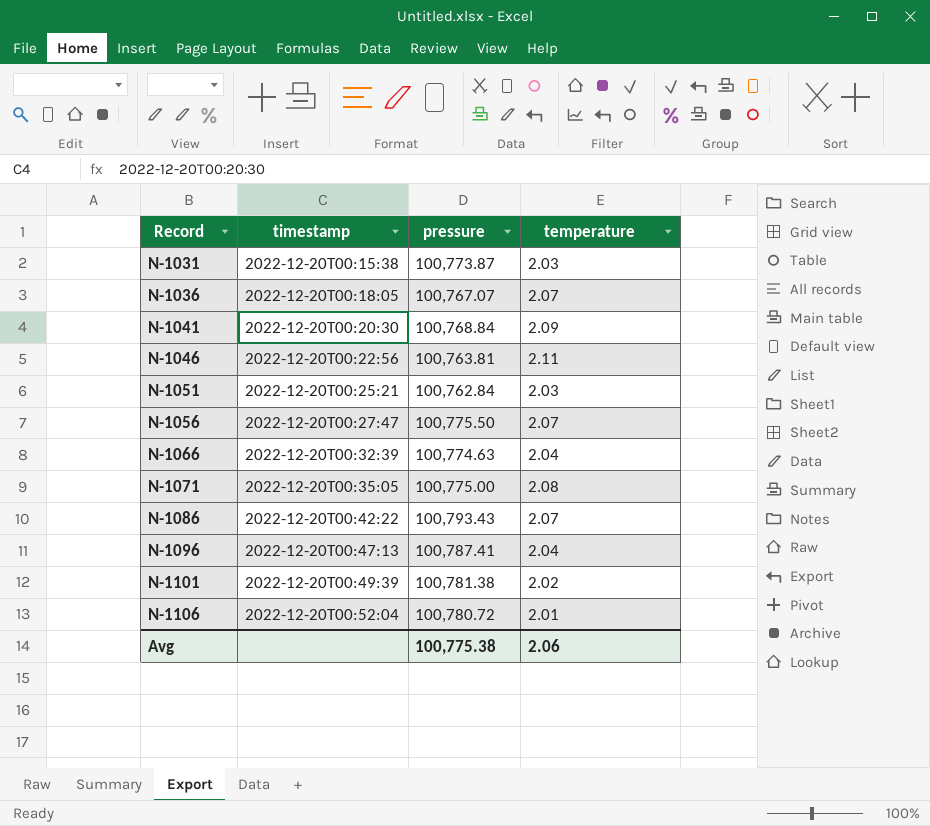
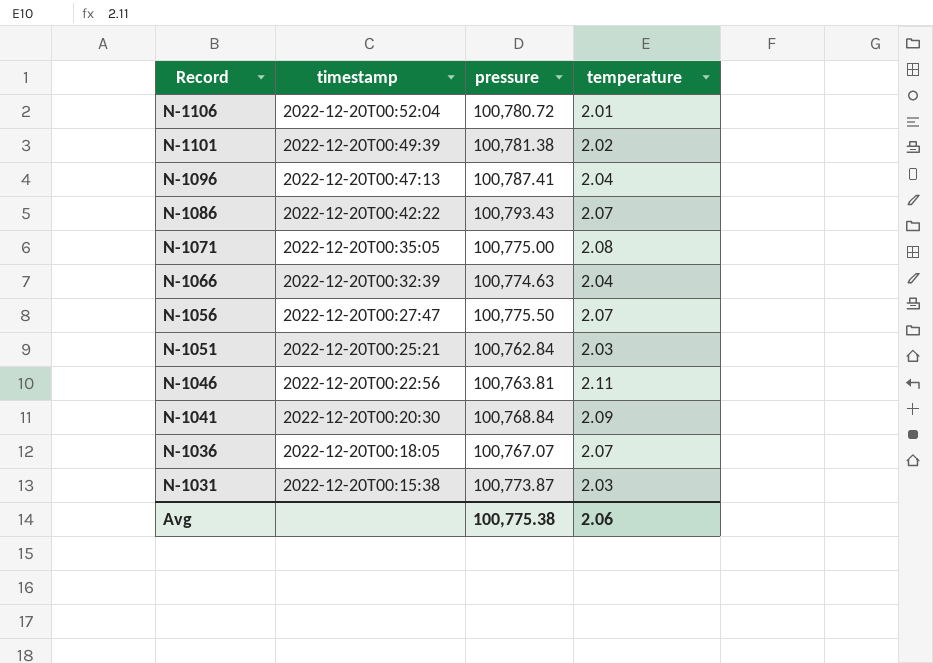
row order: Record ascending -> Record descending

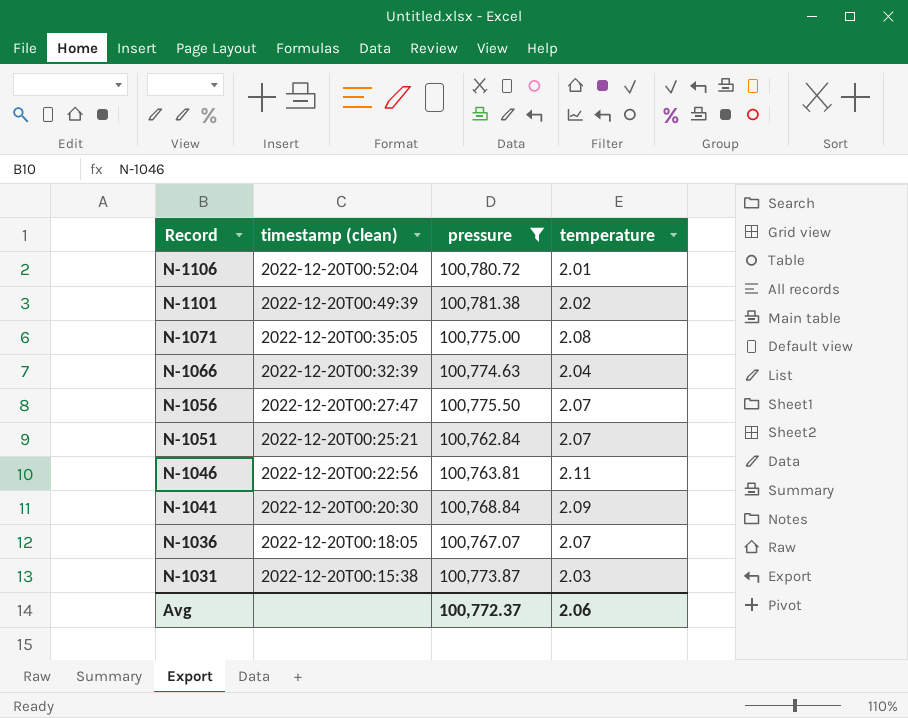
filter: none -> pressure <= 100,781.38
column name: timestamp -> timestamp (clean)
N-1051 | temperature: 2.03 -> 2.07
Avg | pressure: 100,775.38 -> 100,772.37

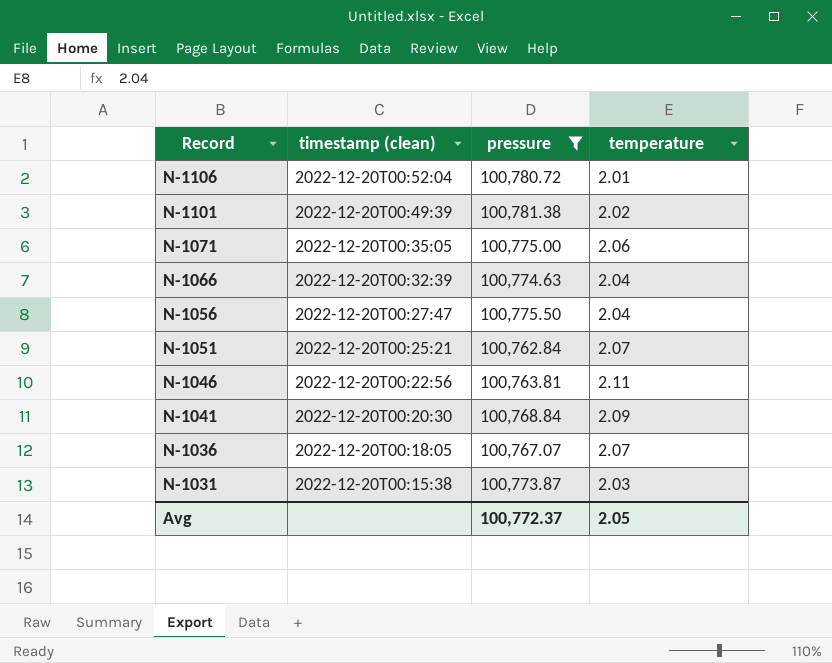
N-1071 | temperature: 2.08 -> 2.06
N-1056 | temperature: 2.07 -> 2.04
Avg | temperature: 2.06 -> 2.05

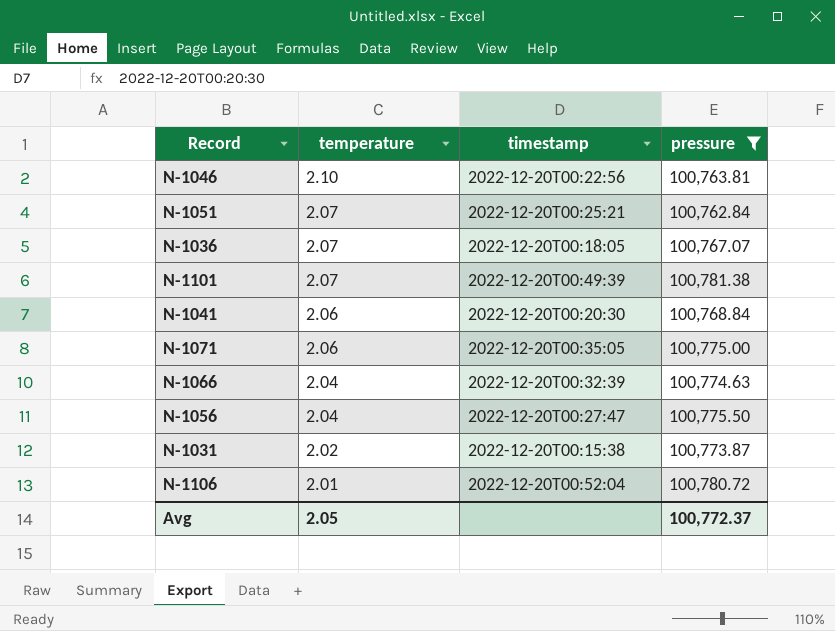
row order: Record descending -> temperature descending
column temperature | position: 4 -> 2
column name: timestamp (clean) -> timestamp
N-1046 | temperature: 2.11 -> 2.10
N-1101 | temperature: 2.02 -> 2.07
N-1041 | temperature: 2.09 -> 2.06
N-1031 | temperature: 2.03 -> 2.02

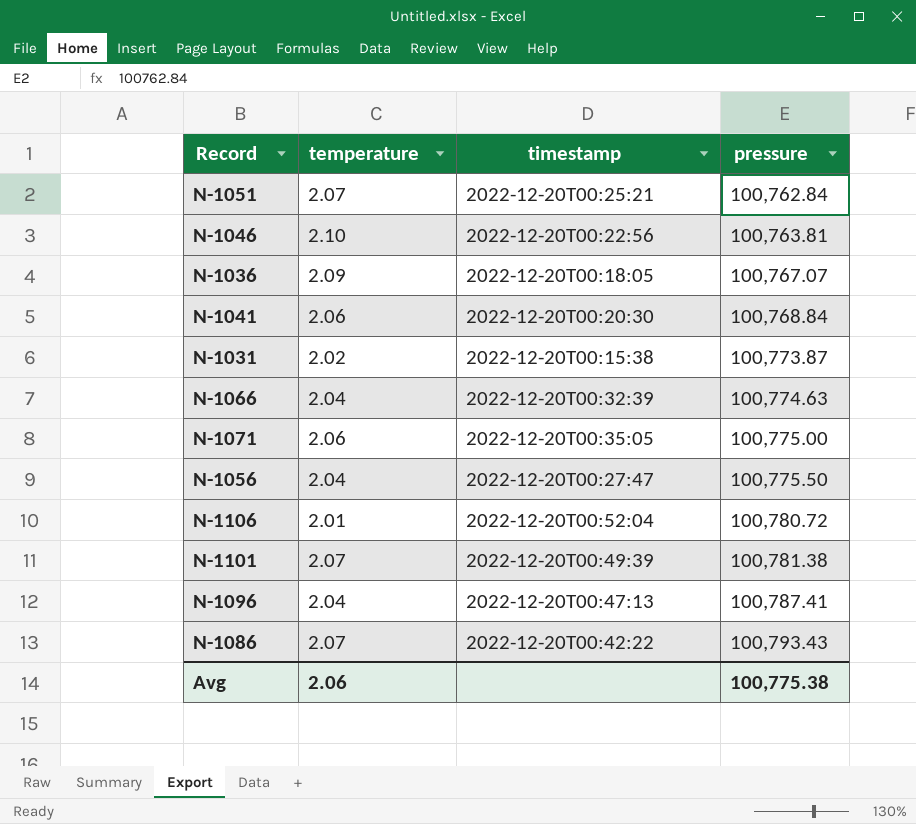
filter: pressure <= 100,781.38 -> none
row order: temperature descending -> pressure ascending
N-1036 | temperature: 2.07 -> 2.09
Avg | temperature: 2.05 -> 2.06
Avg | pressure: 100,772.37 -> 100,775.38

